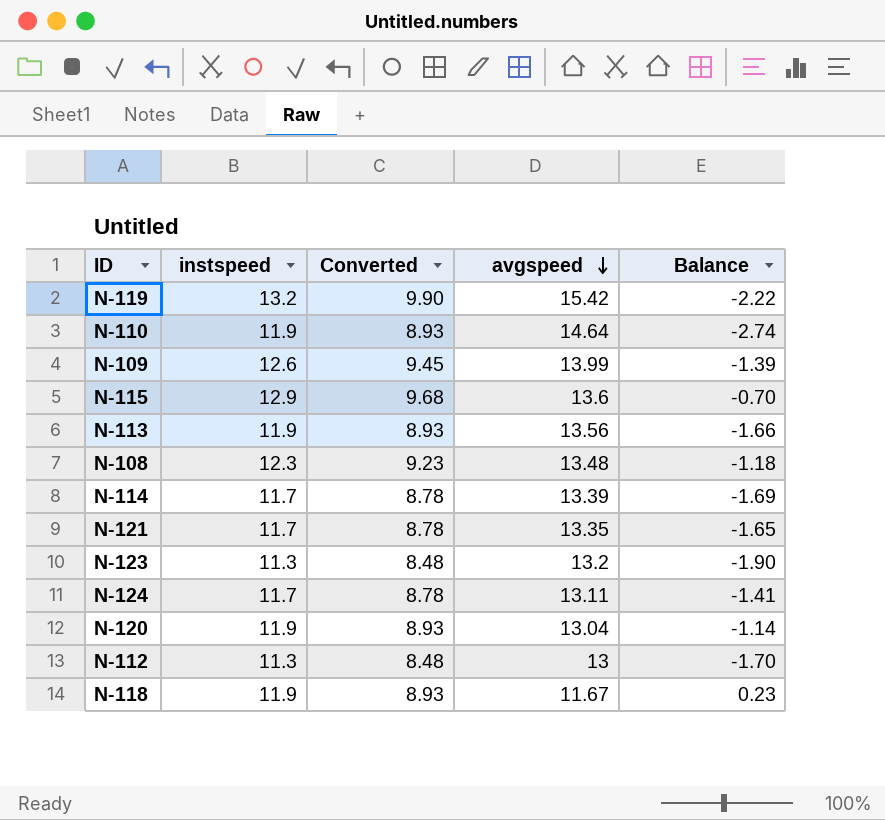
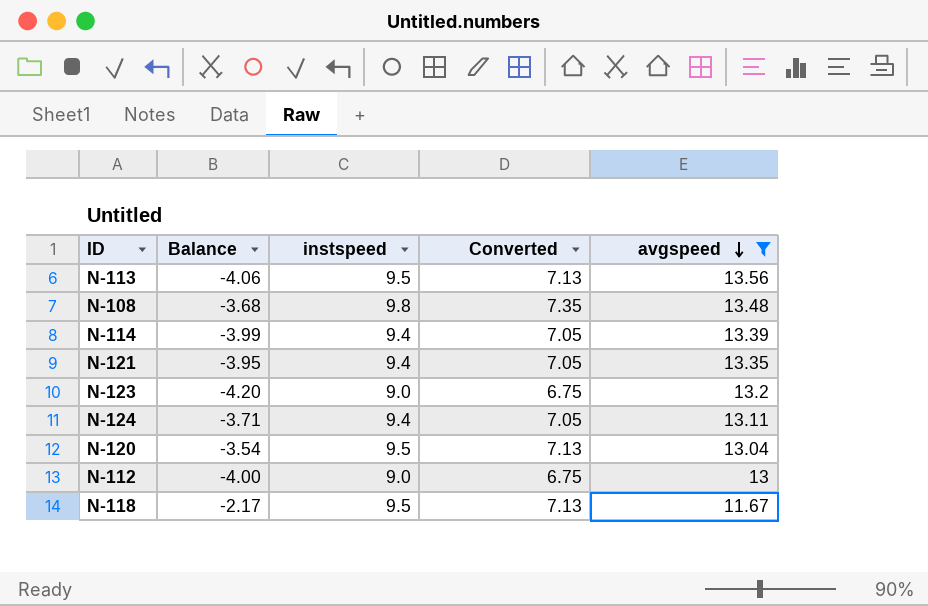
filter: none -> avgspeed <= 13.56
column Balance | position: 5 -> 2
N-113 | Balance: -1.66 -> -4.06
N-113 | instspeed: 11.9 -> 9.5
N-113 | Converted: 8.93 -> 7.13
N-108 | Balance: -1.18 -> -3.68
N-108 | instspeed: 12.3 -> 9.8
N-108 | Converted: 9.23 -> 7.35
N-114 | Balance: -1.69 -> -3.99
N-114 | instspeed: 11.7 -> 9.4
N-114 | Converted: 8.78 -> 7.05
N-121 | Balance: -1.65 -> -3.95
N-121 | instspeed: 11.7 -> 9.4
N-121 | Converted: 8.78 -> 7.05
N-123 | Balance: -1.90 -> -4.20
N-123 | instspeed: 11.3 -> 9.0
N-123 | Converted: 8.48 -> 6.75
N-124 | Balance: -1.41 -> -3.71
N-124 | instspeed: 11.7 -> 9.4
N-124 | Converted: 8.78 -> 7.05
N-120 | Balance: -1.14 -> -3.54
N-120 | instspeed: 11.9 -> 9.5
N-120 | Converted: 8.93 -> 7.13
N-112 | Balance: -1.70 -> -4.00
N-112 | instspeed: 11.3 -> 9.0
N-112 | Converted: 8.48 -> 6.75
N-118 | Balance: 0.23 -> -2.17
N-118 | instspeed: 11.9 -> 9.5
N-118 | Converted: 8.93 -> 7.13

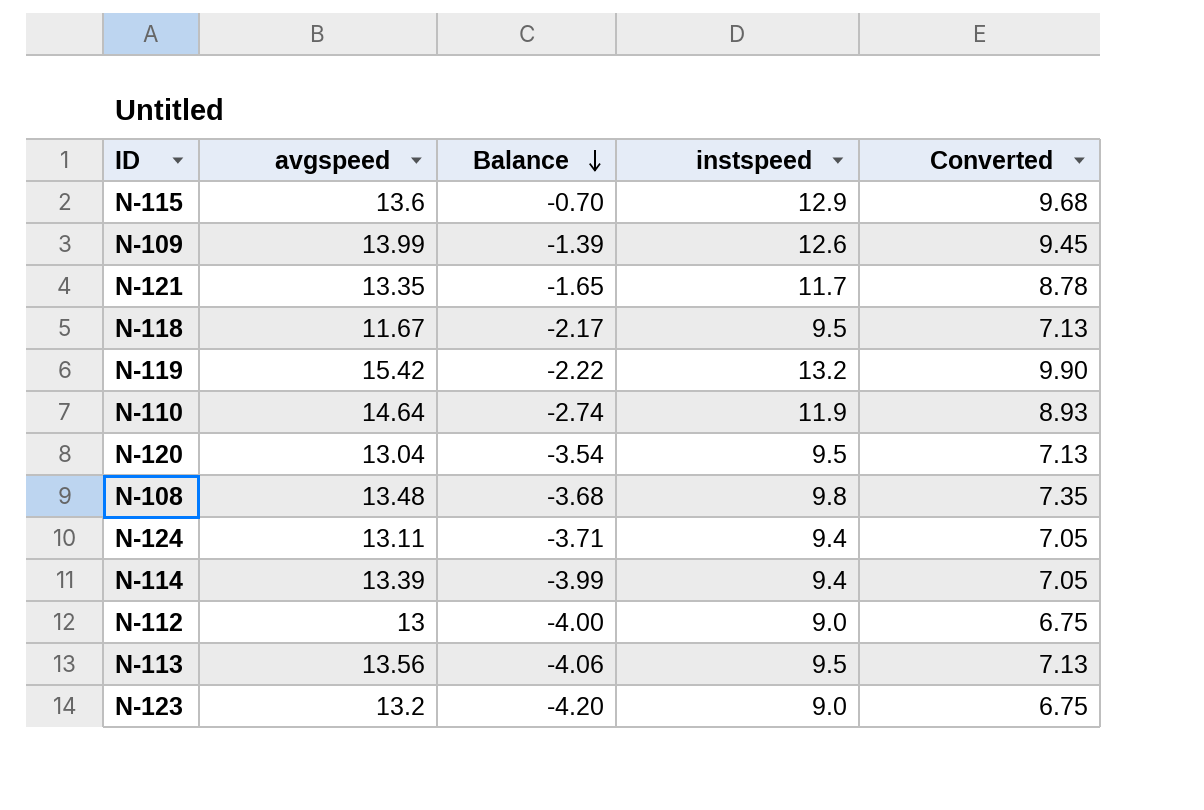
filter: avgspeed <= 13.56 -> none
row order: avgspeed descending -> Balance descending
column avgspeed | position: 5 -> 2
N-121 | Balance: -3.95 -> -1.65
N-121 | instspeed: 9.4 -> 11.7
N-121 | Converted: 7.05 -> 8.78

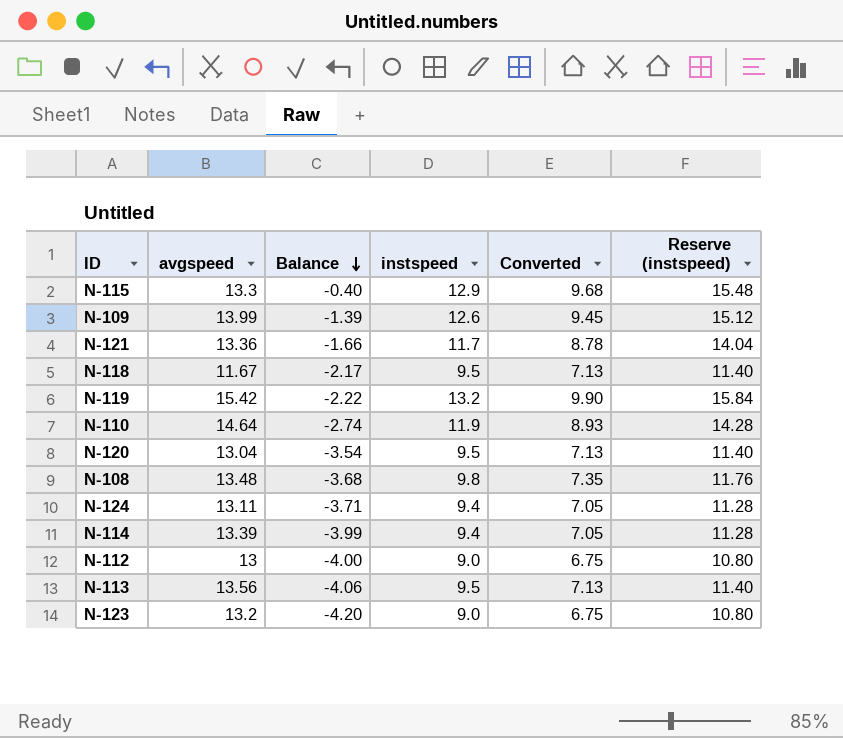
column Reserve (instspeed) | formula: none -> [instspeed] * 1.2
N-115 | avgspeed: 13.6 -> 13.3
N-115 | Balance: -0.70 -> -0.40
N-121 | avgspeed: 13.35 -> 13.36
N-121 | Balance: -1.65 -> -1.66

